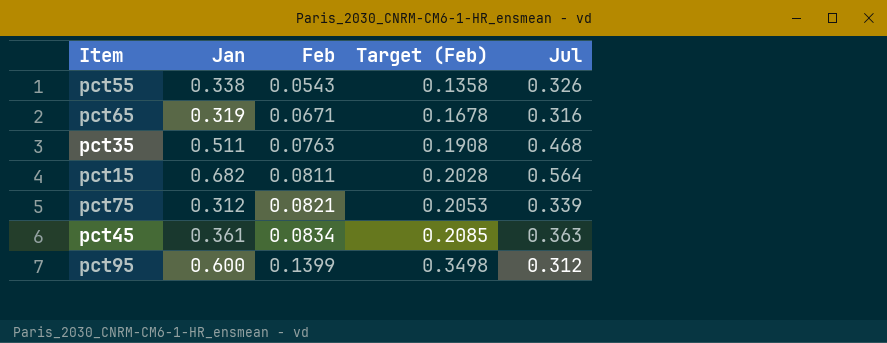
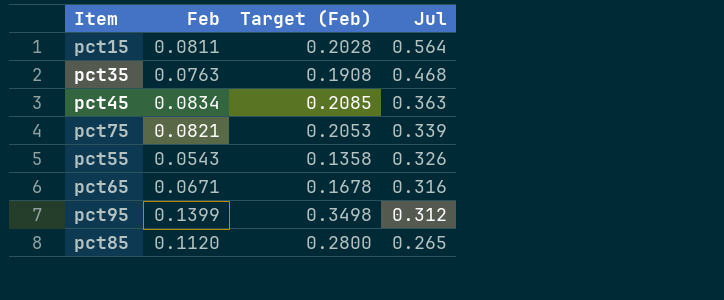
row order: Feb ascending -> Jul descending
column Jan | position: 2 -> none
row pct85: none -> 0.1120 | 0.2800 | 0.265

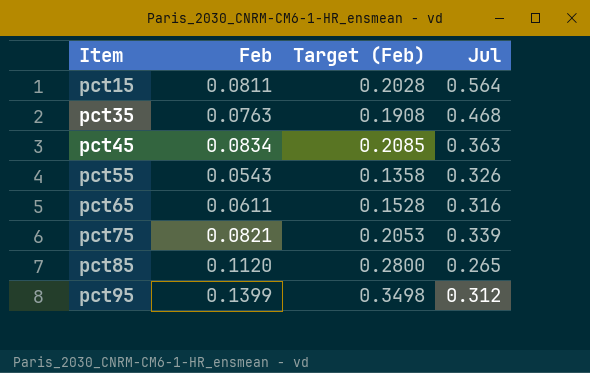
row order: Jul descending -> Item ascending
pct65 | Feb: 0.0671 -> 0.0611
pct65 | Target (Feb): 0.1678 -> 0.1528

